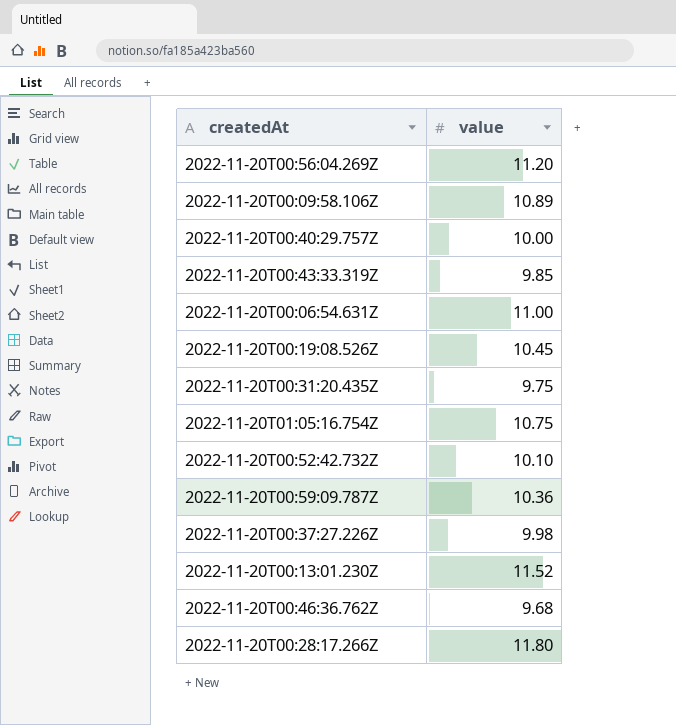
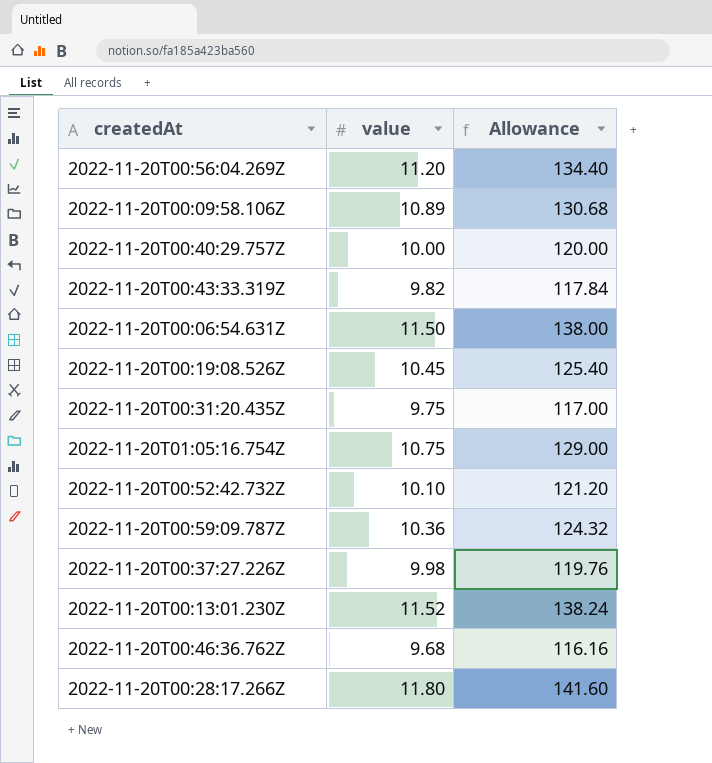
column Allowance | formula: none -> [value] * 12
2022-11-20T00:43:33.319Z | value: 9.85 -> 9.82
2022-11-20T00:06:54.631Z | value: 11.00 -> 11.50

